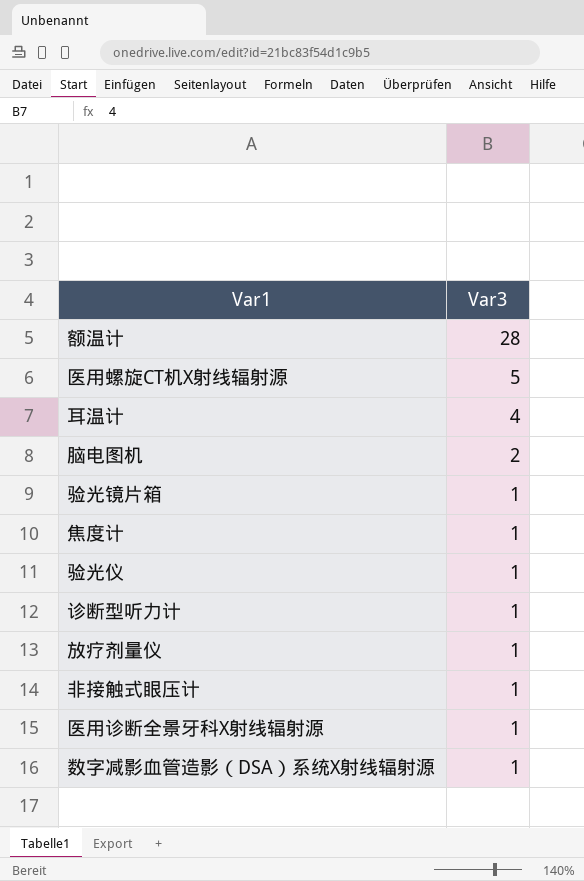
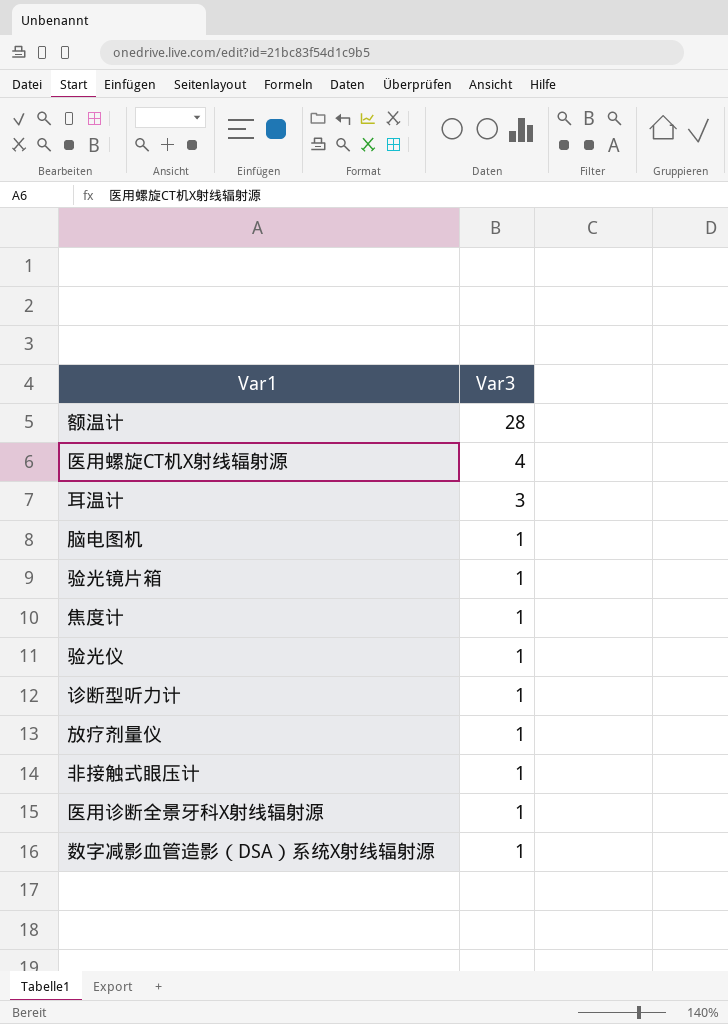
医用螺旋CT机X射线辐射源 | Var3: 5 -> 4
耳温计 | Var3: 4 -> 3
脑电图机 | Var3: 2 -> 1

